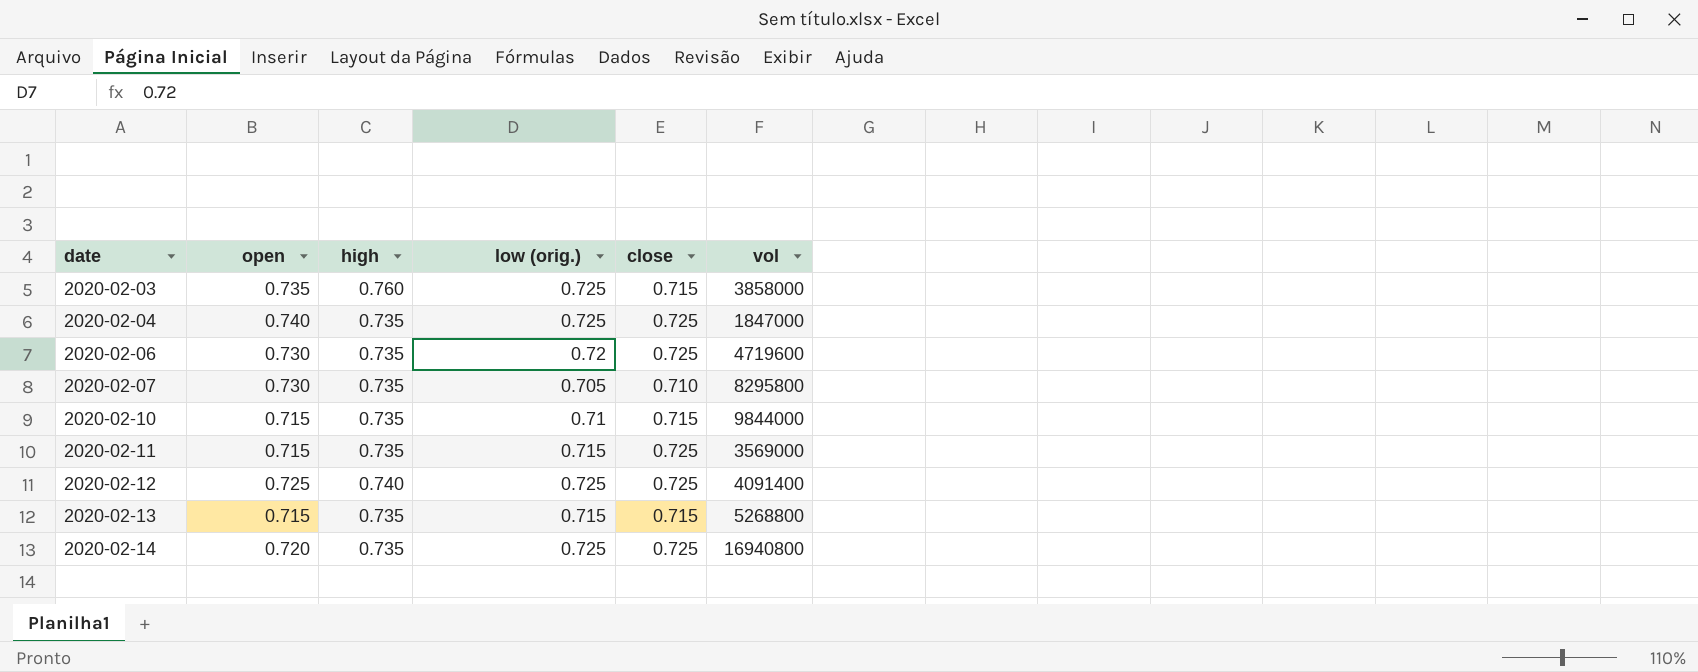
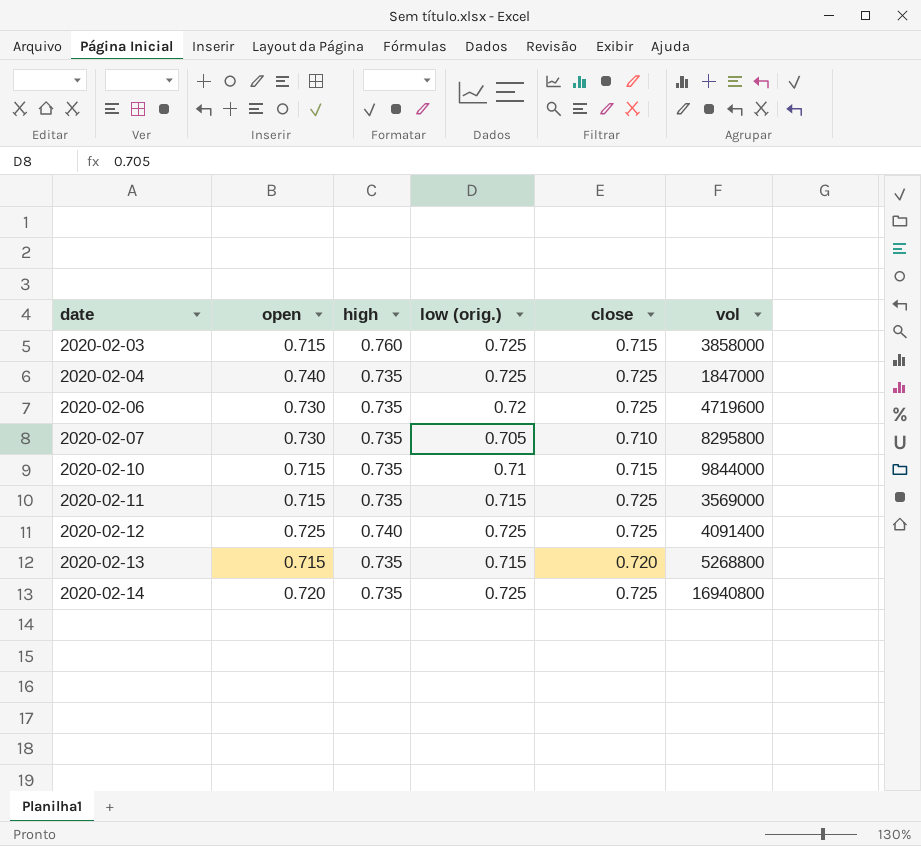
2020-02-03 | open: 0.735 -> 0.715
2020-02-13 | close: 0.715 -> 0.720

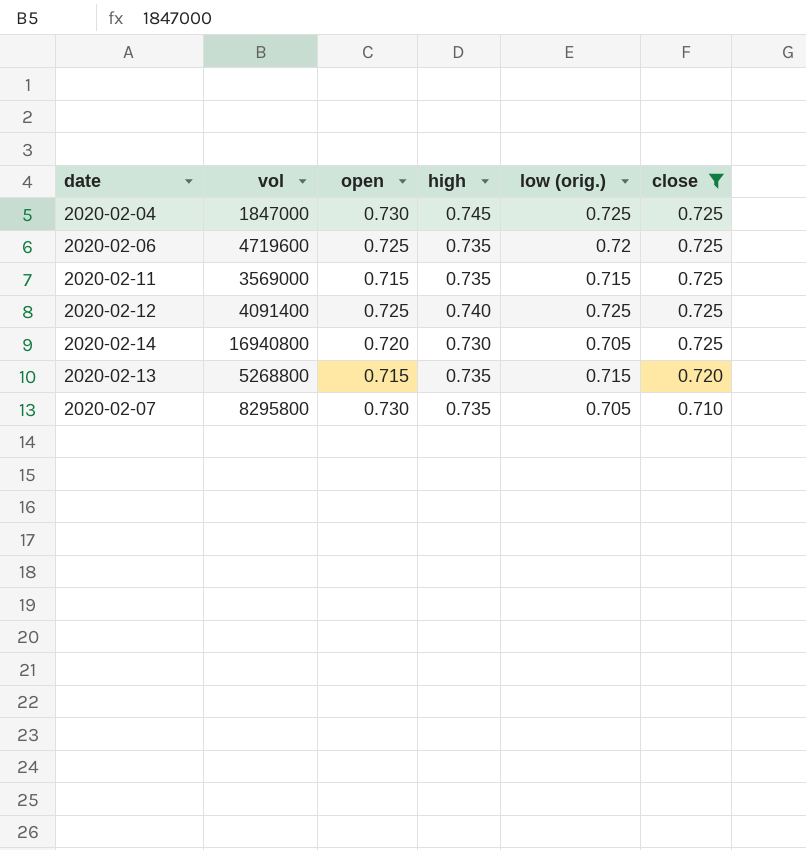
filter: none -> close != 0.715
row order: date ascending -> close descending
column vol | position: 6 -> 2
2020-02-04 | open: 0.740 -> 0.730
2020-02-04 | high: 0.735 -> 0.745
2020-02-06 | open: 0.730 -> 0.725
2020-02-14 | high: 0.735 -> 0.730
2020-02-14 | low (orig.): 0.725 -> 0.705

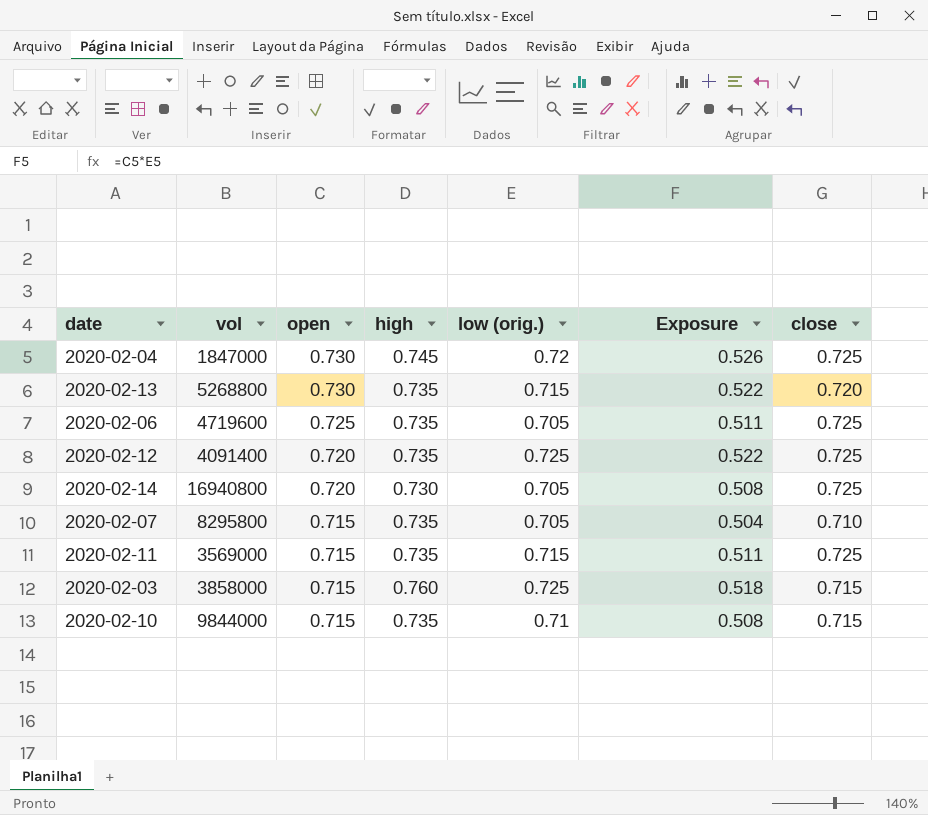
filter: close != 0.715 -> none
row order: close descending -> open descending
column Exposure | formula: none -> [open] * [low (orig.)]
2020-02-04 | low (orig.): 0.725 -> 0.72
2020-02-13 | open: 0.715 -> 0.730
2020-02-06 | low (orig.): 0.72 -> 0.705
2020-02-12 | open: 0.725 -> 0.720
2020-02-12 | high: 0.740 -> 0.735
2020-02-07 | open: 0.730 -> 0.715

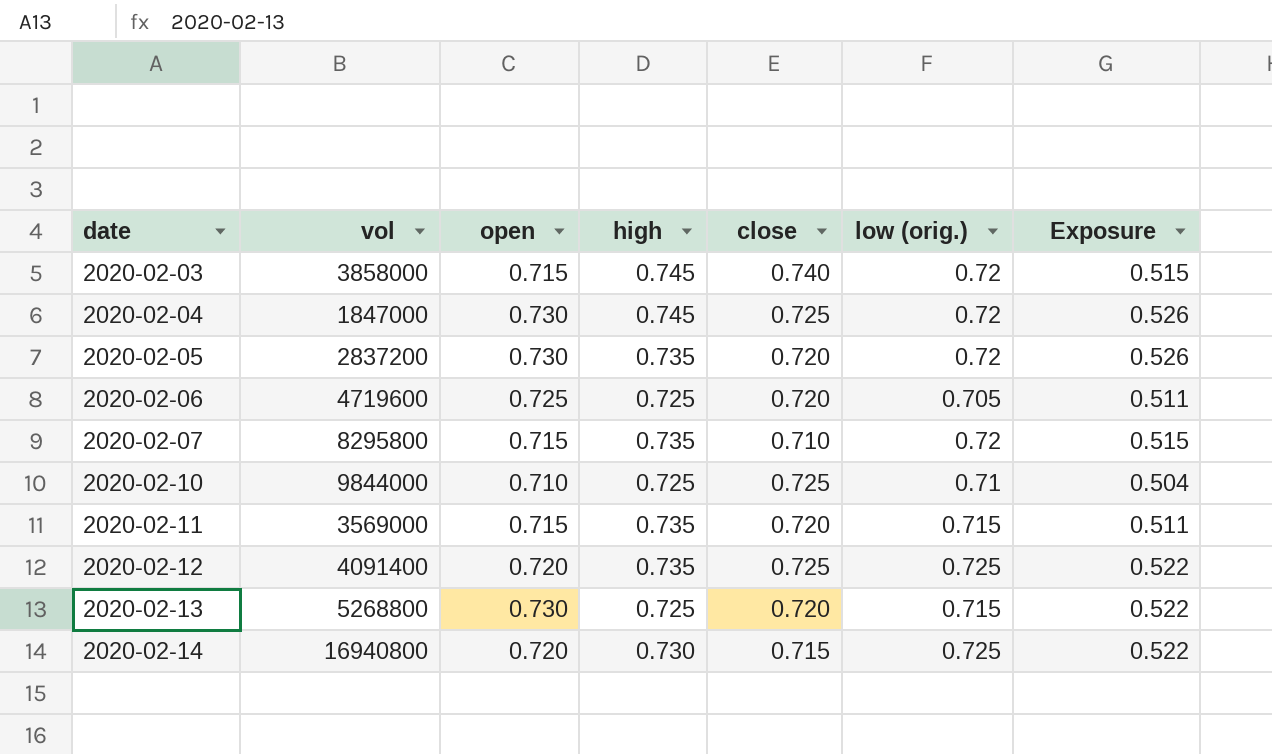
row order: open descending -> date ascending
column close | position: 7 -> 5
2020-02-03 | high: 0.760 -> 0.745
2020-02-03 | close: 0.715 -> 0.740
2020-02-03 | low (orig.): 0.725 -> 0.72
2020-02-03 | Exposure: 0.518 -> 0.515
row 2020-02-05: none -> 2837200 | 0.730 | 0.735 | 0.720 | 0.72 | 0.526
2020-02-06 | high: 0.735 -> 0.725
2020-02-06 | close: 0.725 -> 0.720
2020-02-07 | low (orig.): 0.705 -> 0.72
2020-02-07 | Exposure: 0.504 -> 0.515
2020-02-10 | open: 0.715 -> 0.710
2020-02-10 | high: 0.735 -> 0.725
2020-02-10 | close: 0.715 -> 0.725
2020-02-10 | Exposure: 0.508 -> 0.504
2020-02-11 | close: 0.725 -> 0.720
2020-02-13 | high: 0.735 -> 0.725
2020-02-14 | close: 0.725 -> 0.715
2020-02-14 | low (orig.): 0.705 -> 0.725
2020-02-14 | Exposure: 0.508 -> 0.522

